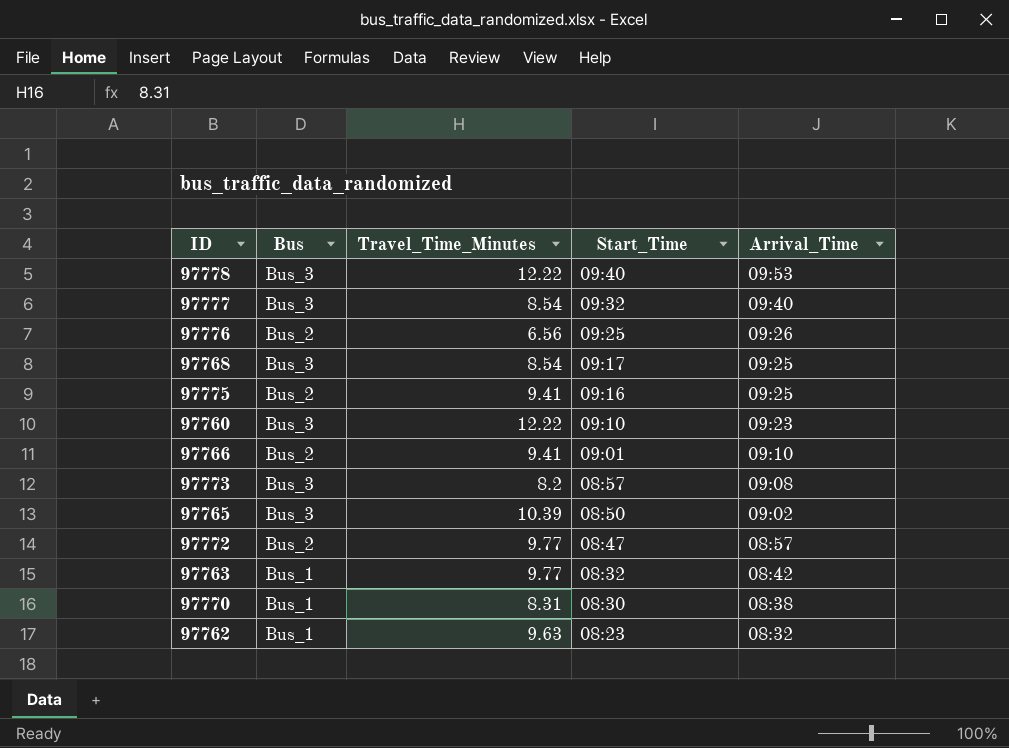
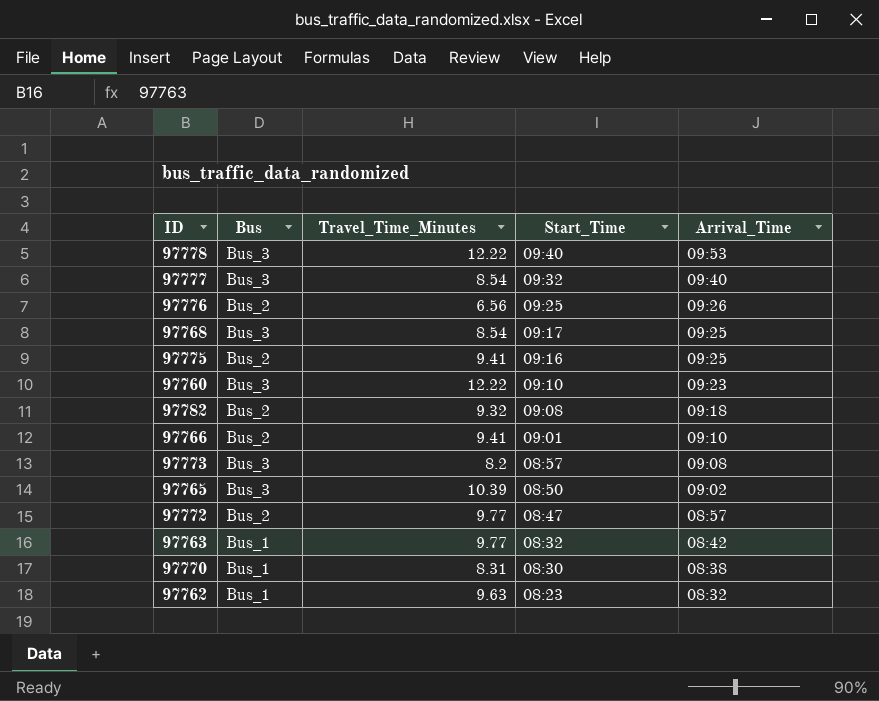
row 97782: none -> Bus_2 | 9.32 | 09:08 | 09:18

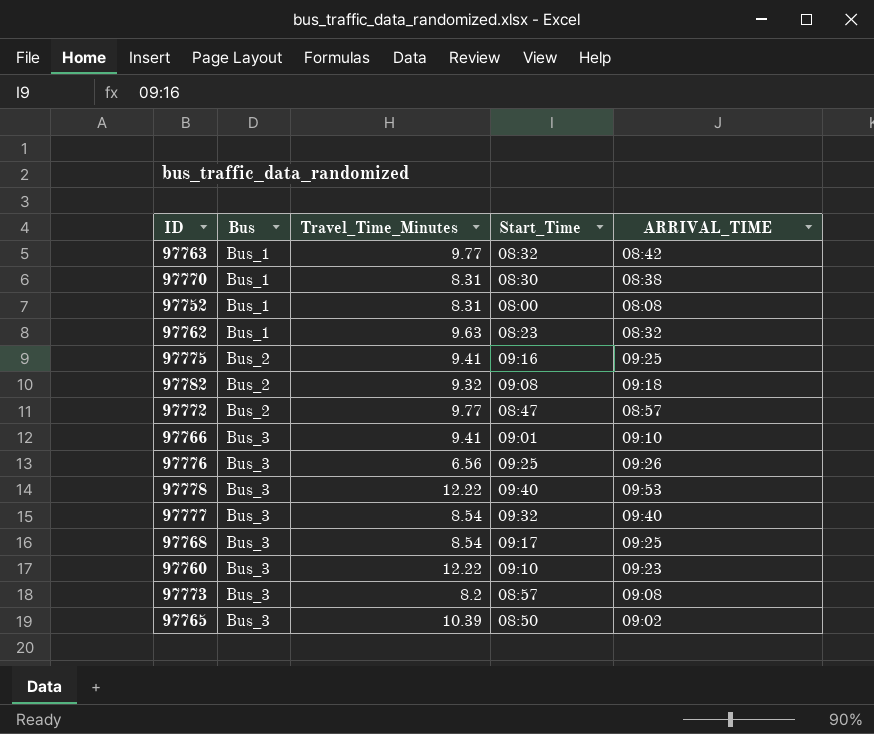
row order: Start_Time descending -> Bus ascending
column name: Arrival_Time -> ARRIVAL_TIME
row 97752: none -> Bus_1 | 8.31 | 08:00 | 08:08
97766 | Bus: Bus_2 -> Bus_3
97776 | Bus: Bus_2 -> Bus_3

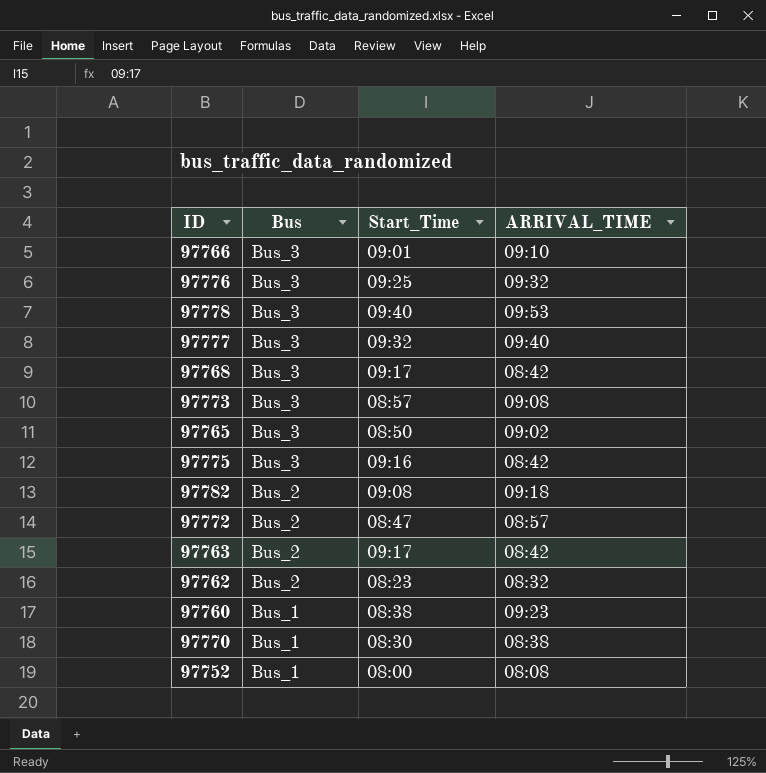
row order: Bus ascending -> Bus descending
column Travel_Time_Minutes | position: 3 -> none
97776 | ARRIVAL_TIME: 09:26 -> 09:32
97768 | ARRIVAL_TIME: 09:25 -> 08:42
97775 | Bus: Bus_2 -> Bus_3
97775 | ARRIVAL_TIME: 09:25 -> 08:42
97763 | Bus: Bus_1 -> Bus_2
97763 | Start_Time: 08:32 -> 09:17
97762 | Bus: Bus_1 -> Bus_2
97760 | Bus: Bus_3 -> Bus_1
97760 | Start_Time: 09:10 -> 08:38

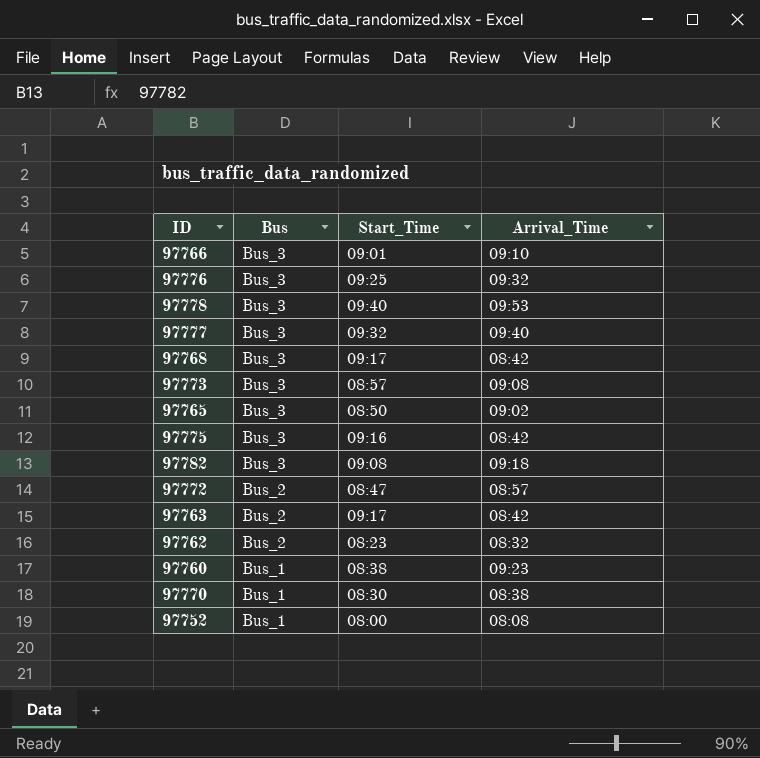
column name: ARRIVAL_TIME -> Arrival_Time
97782 | Bus: Bus_2 -> Bus_3

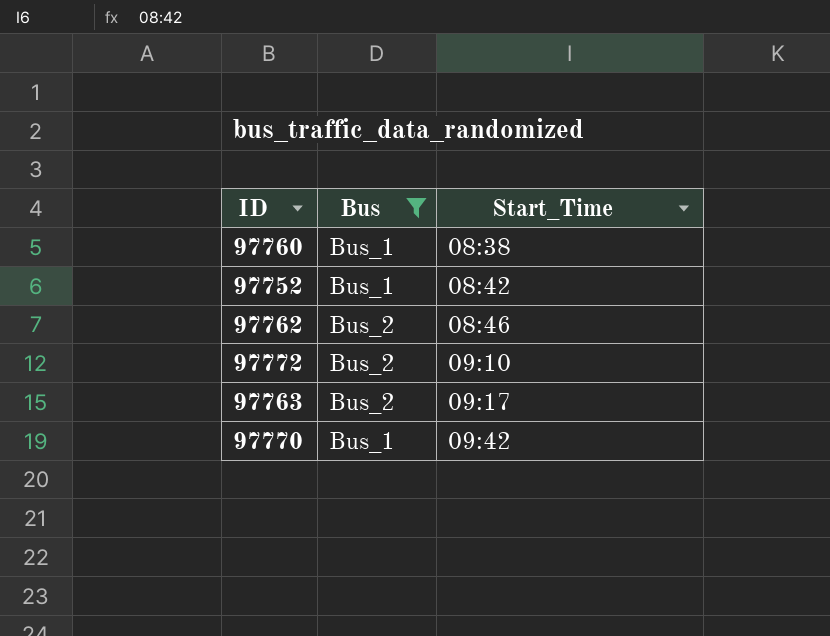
filter: none -> Bus != Bus_3
row order: Bus descending -> Start_Time ascending
column Arrival_Time | position: 4 -> none
97752 | Start_Time: 08:00 -> 08:42
97762 | Start_Time: 08:23 -> 08:46
97772 | Start_Time: 08:47 -> 09:10
97770 | Start_Time: 08:30 -> 09:42

